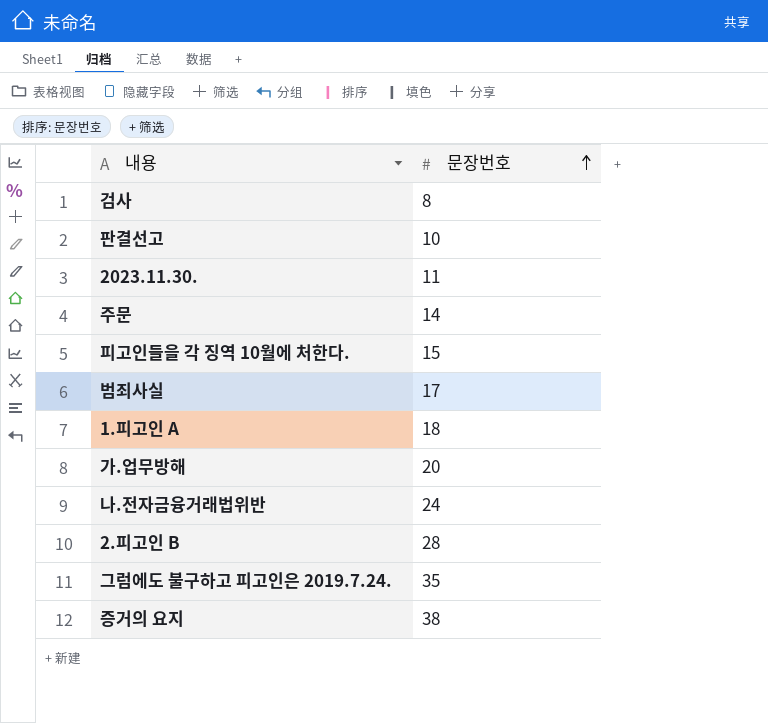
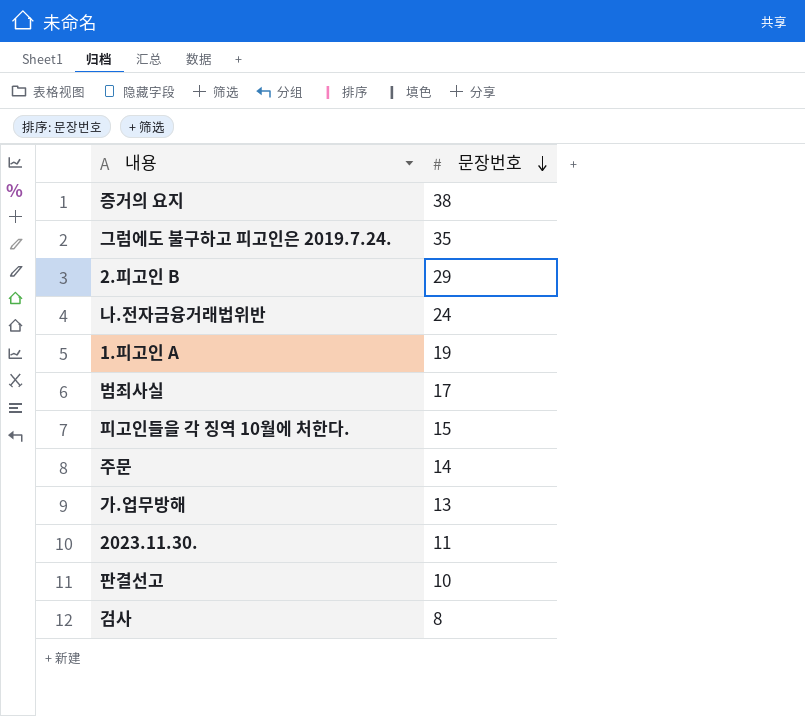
row order: 문장번호 ascending -> 문장번호 descending
2.피고인 B | 문장번호: 28 -> 29
1.피고인 A | 문장번호: 18 -> 19
가.업무방해 | 문장번호: 20 -> 13

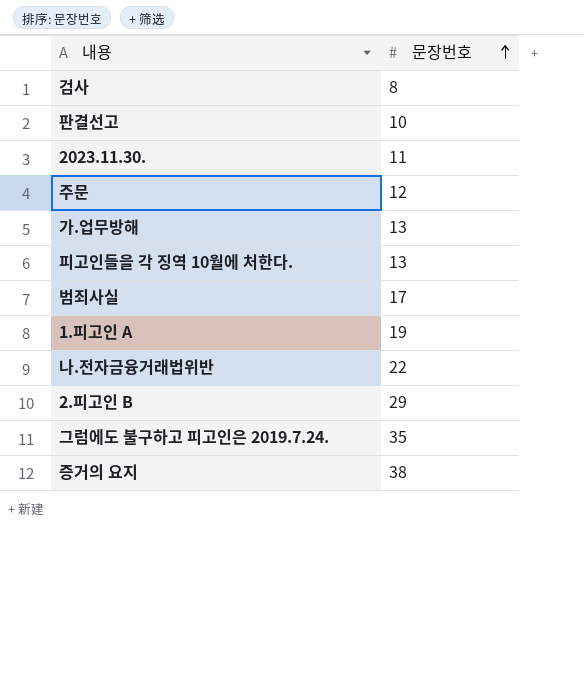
row order: 문장번호 descending -> 문장번호 ascending
주문 | 문장번호: 14 -> 12
피고인들을 각 징역 10월에 처한다. | 문장번호: 15 -> 13
나.전자금융거래법위반 | 문장번호: 24 -> 22

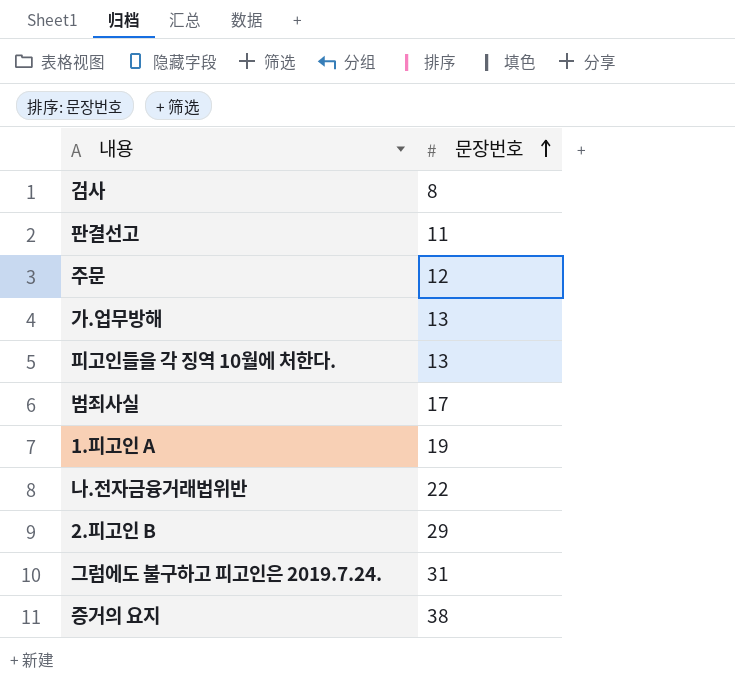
row 2023.11.30.: 11 -> none
판결선고 | 문장번호: 10 -> 11
그럼에도 불구하고 피고인은 2019.7.24. | 문장번호: 35 -> 31

